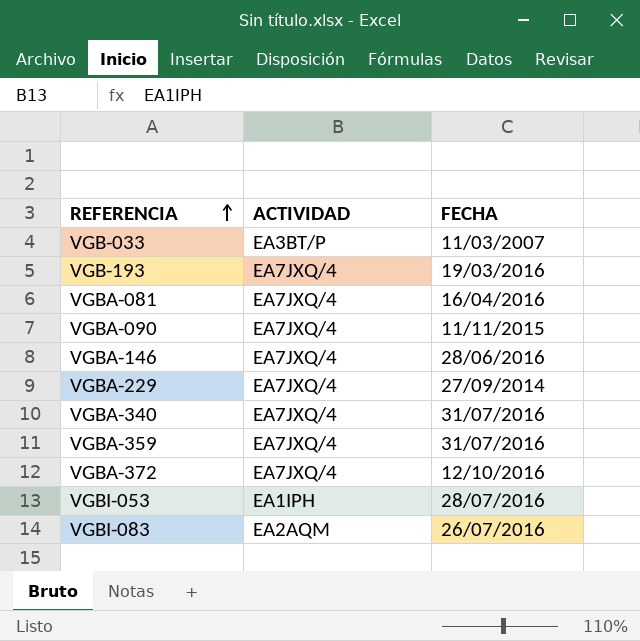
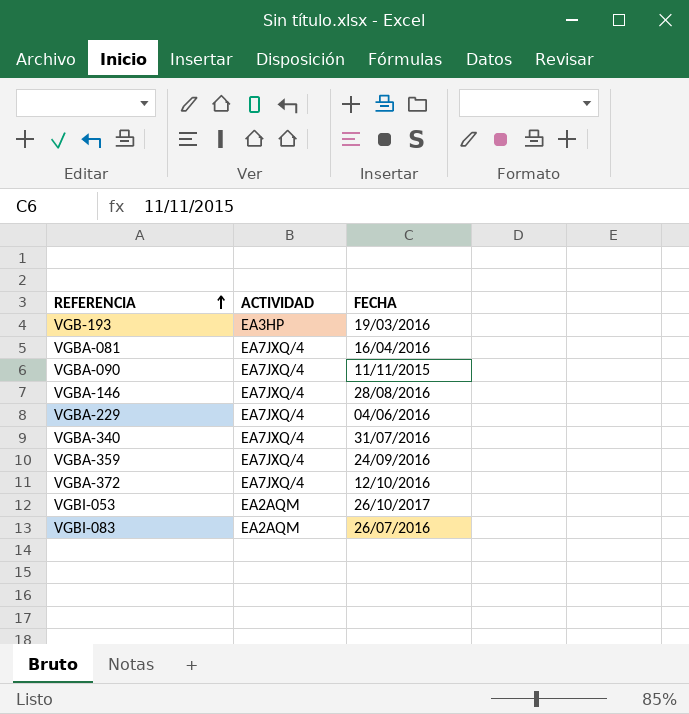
row VGB-033: EA3BT/P | 11/03/2007 -> none
VGB-193 | ACTIVIDAD: EA7JXQ/4 -> EA3HP
VGBA-146 | FECHA: 28/06/2016 -> 28/08/2016
VGBA-229 | FECHA: 27/09/2014 -> 04/06/2016
VGBA-359 | FECHA: 31/07/2016 -> 24/09/2016
VGBI-053 | ACTIVIDAD: EA1IPH -> EA2AQM
VGBI-053 | FECHA: 28/07/2016 -> 26/10/2017

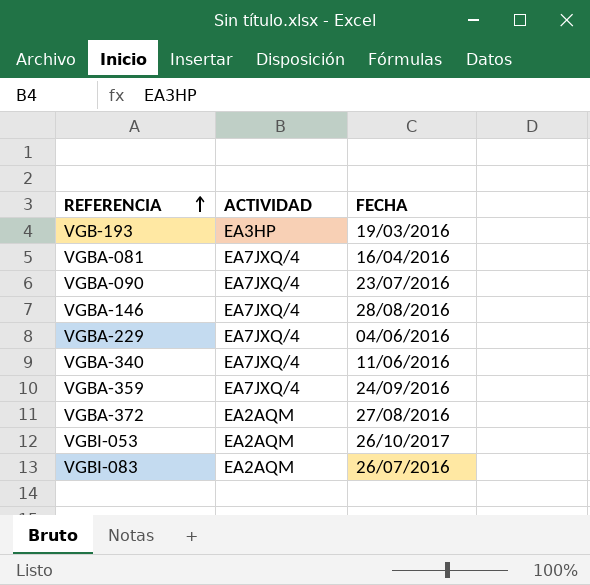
VGBA-090 | FECHA: 11/11/2015 -> 23/07/2016
VGBA-340 | FECHA: 31/07/2016 -> 11/06/2016
VGBA-372 | ACTIVIDAD: EA7JXQ/4 -> EA2AQM
VGBA-372 | FECHA: 12/10/2016 -> 27/08/2016

